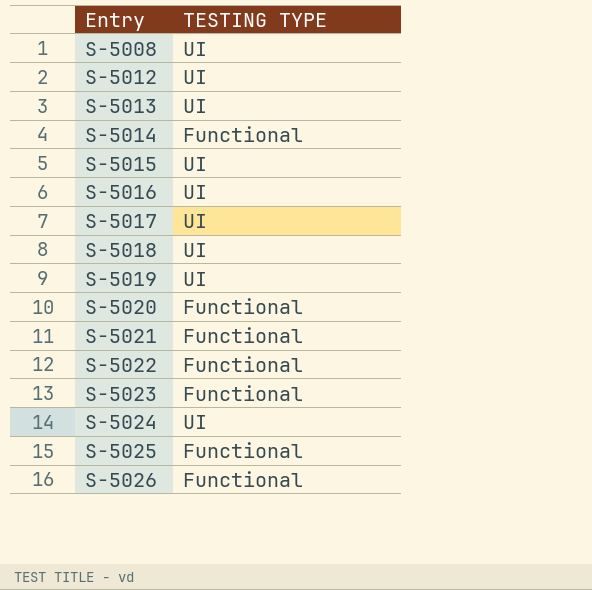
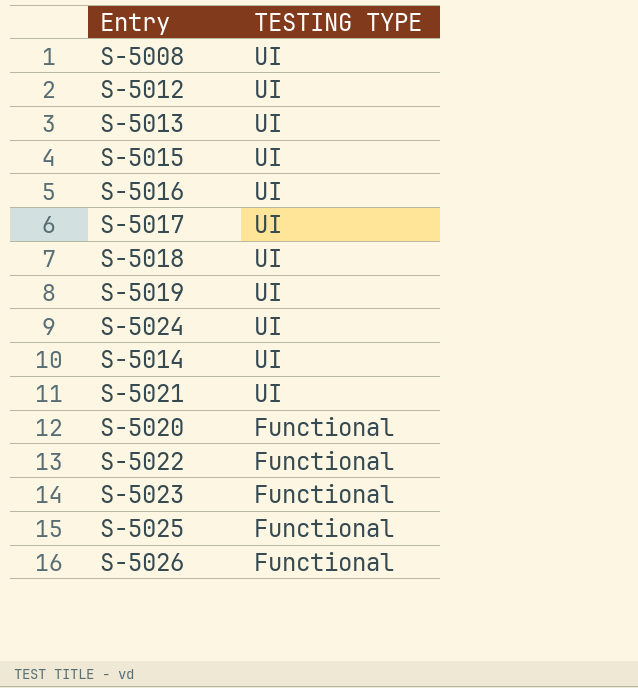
row order: Entry ascending -> TESTING TYPE descending
S-5014 | TESTING TYPE: Functional -> UI
S-5021 | TESTING TYPE: Functional -> UI

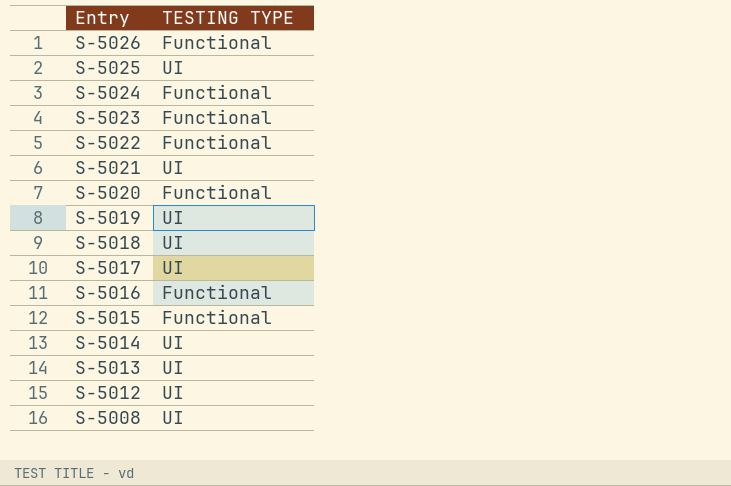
row order: TESTING TYPE descending -> Entry descending
S-5025 | TESTING TYPE: Functional -> UI
S-5024 | TESTING TYPE: UI -> Functional
S-5016 | TESTING TYPE: UI -> Functional
S-5015 | TESTING TYPE: UI -> Functional

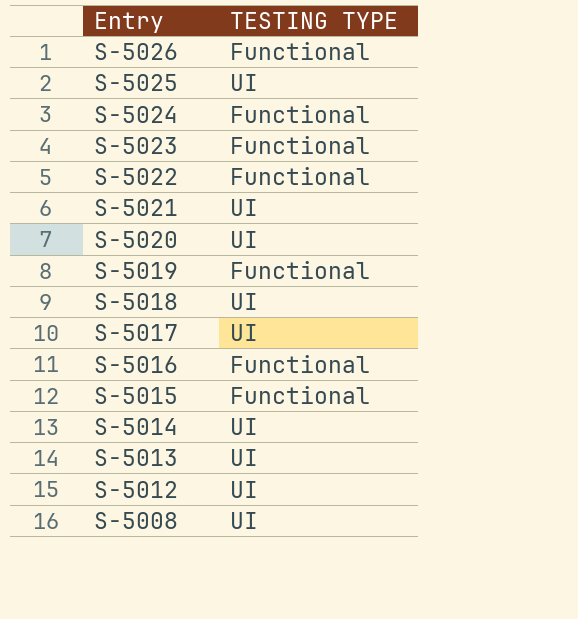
S-5020 | TESTING TYPE: Functional -> UI
S-5019 | TESTING TYPE: UI -> Functional

